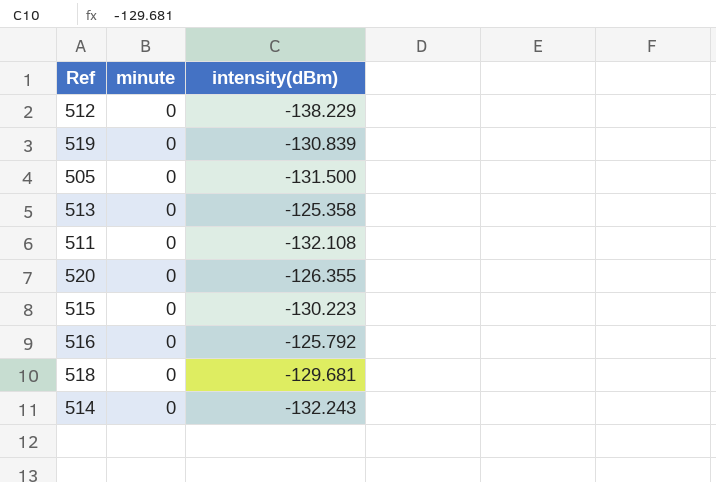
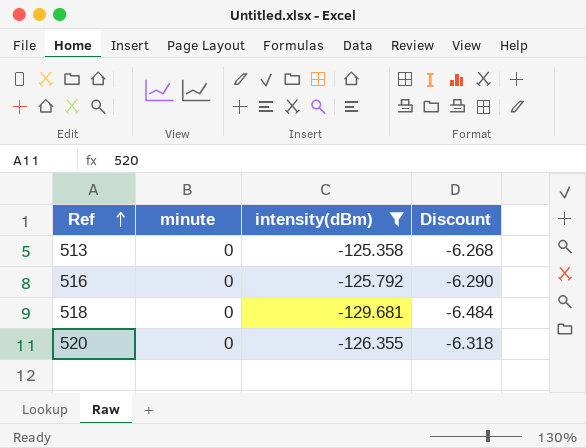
filter: none -> intensity(dBm) >= -129.681
row order: none -> Ref ascending
column Discount | formula: none -> [intensity(dBm)] * 0.05

